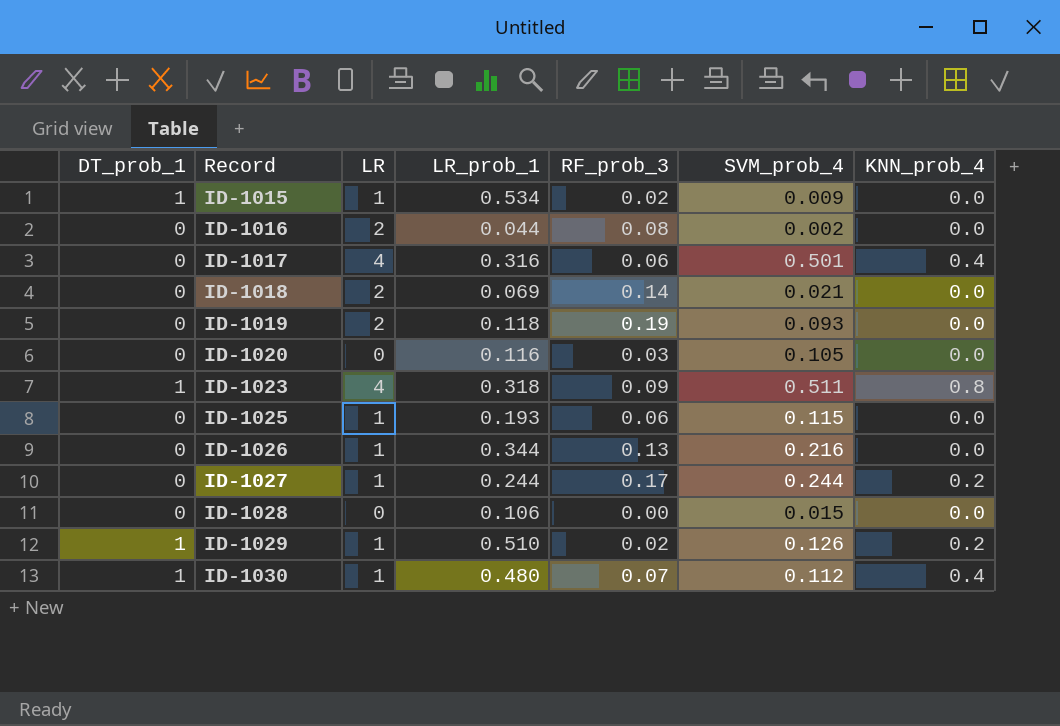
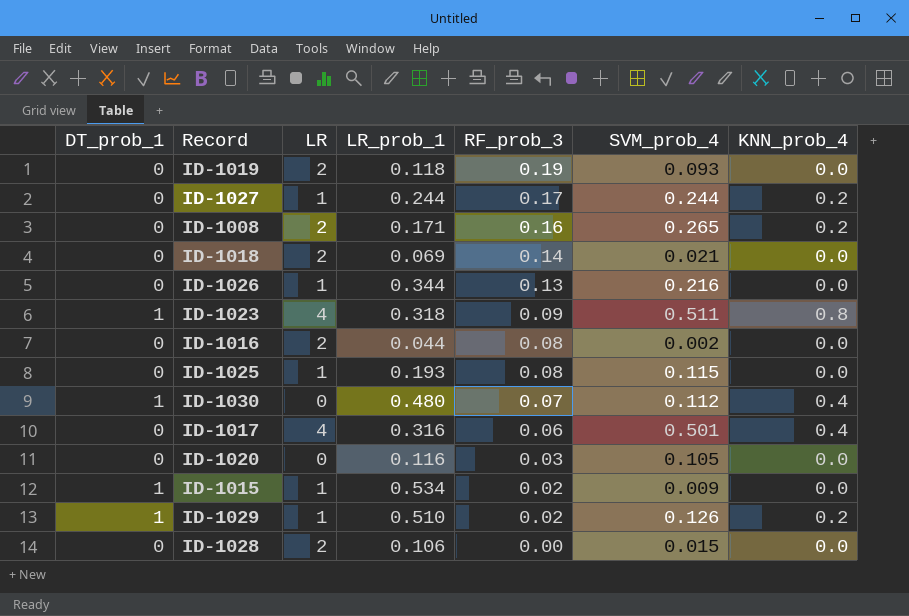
row order: Record ascending -> RF_prob_3 descending
row ID-1008: none -> 0 | 2 | 0.171 | 0.16 | 0.265 | 0.2
ID-1025 | RF_prob_3: 0.06 -> 0.08
ID-1030 | LR: 1 -> 0
ID-1028 | LR: 0 -> 2

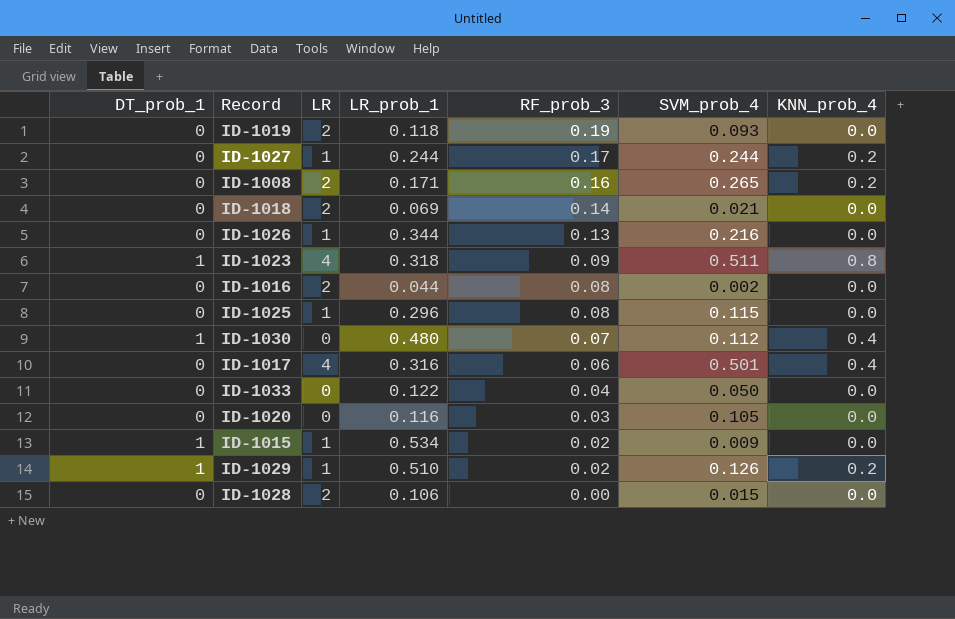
ID-1025 | LR_prob_1: 0.193 -> 0.296
row ID-1033: none -> 0 | 0 | 0.122 | 0.04 | 0.050 | 0.0

